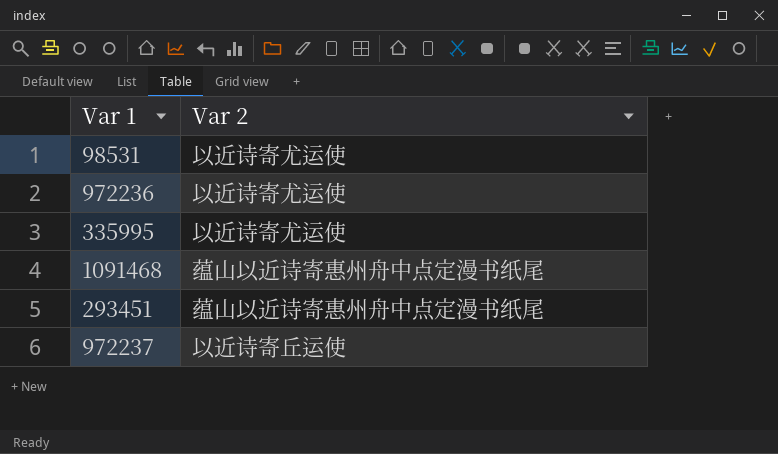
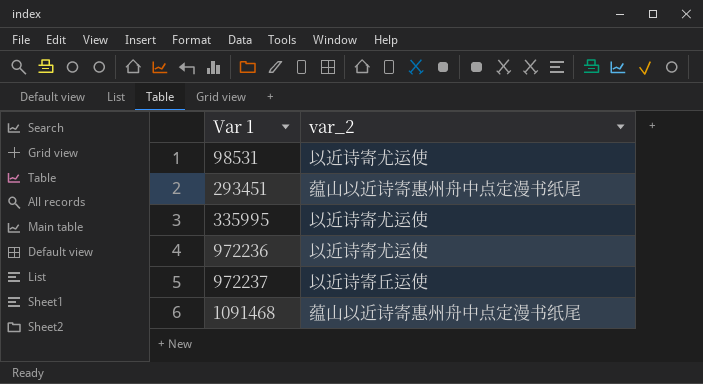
row order: none -> Var 1 ascending
column name: Var 2 -> var_2

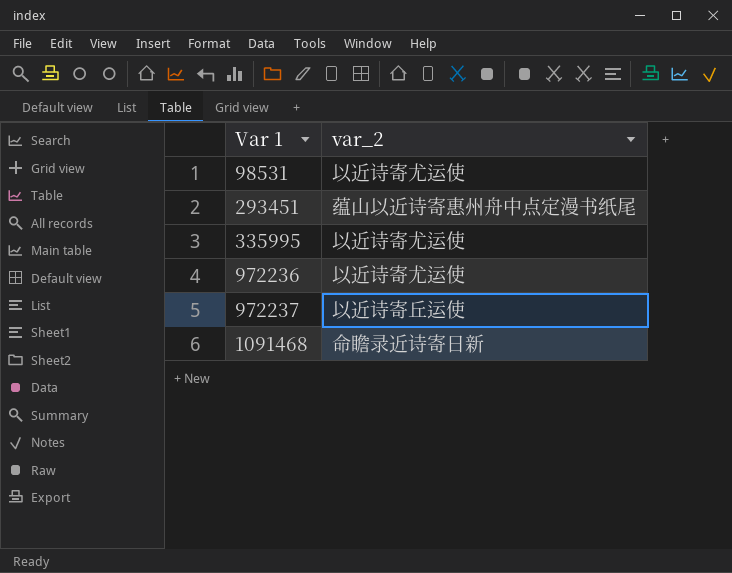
1091468 | var_2: 蕴山以近诗寄惠州舟中点定漫书纸尾 -> 命瞻录近诗寄日新

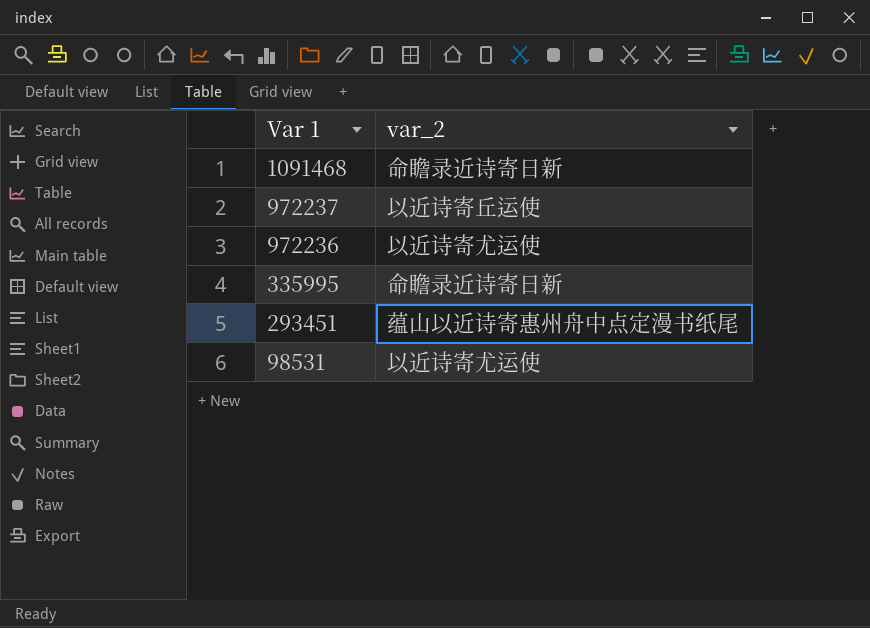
row order: Var 1 ascending -> Var 1 descending
335995 | var_2: 以近诗寄尤运使 -> 命瞻录近诗寄日新

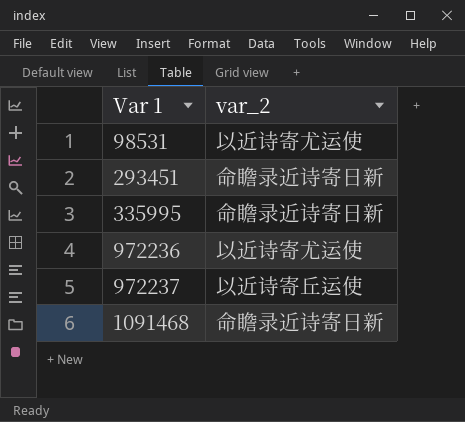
row order: Var 1 descending -> Var 1 ascending
293451 | var_2: 蕴山以近诗寄惠州舟中点定漫书纸尾 -> 命瞻录近诗寄日新

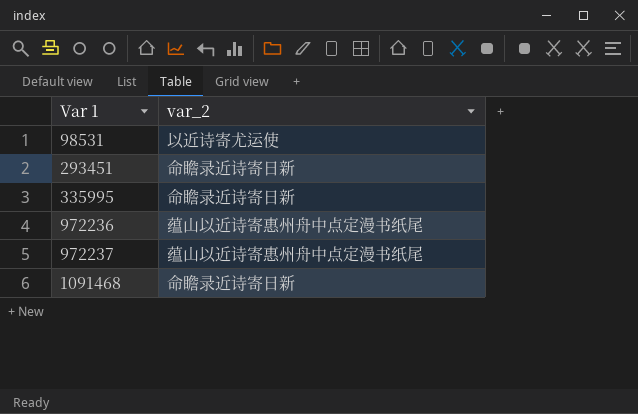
972236 | var_2: 以近诗寄尤运使 -> 蕴山以近诗寄惠州舟中点定漫书纸尾
972237 | var_2: 以近诗寄丘运使 -> 蕴山以近诗寄惠州舟中点定漫书纸尾

